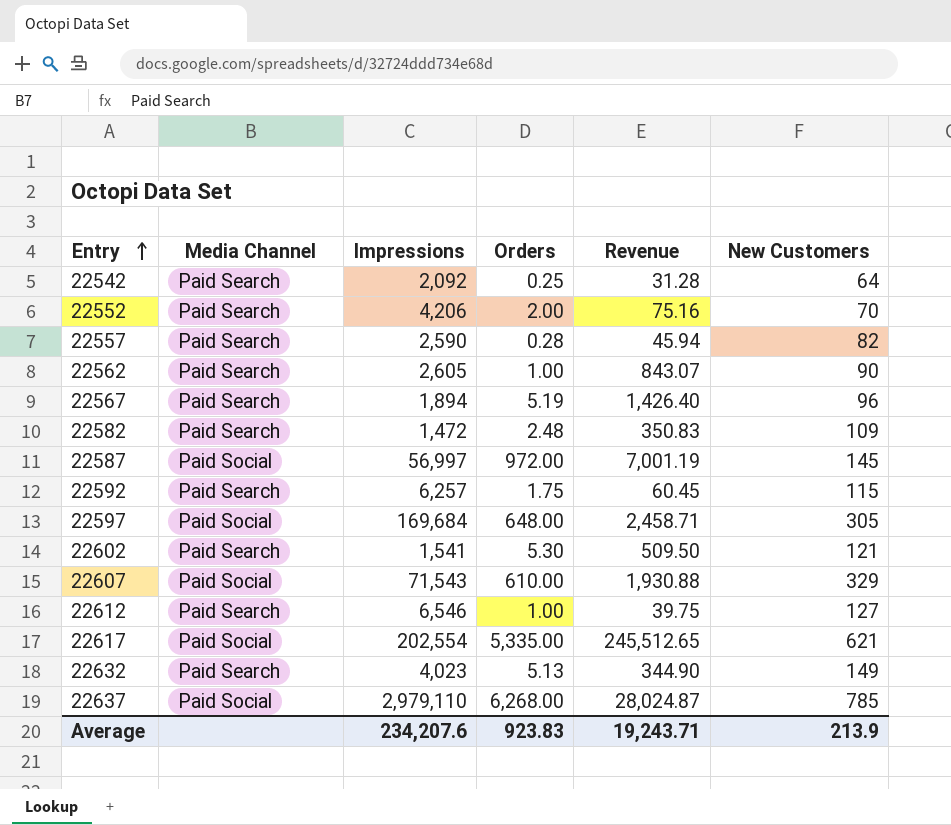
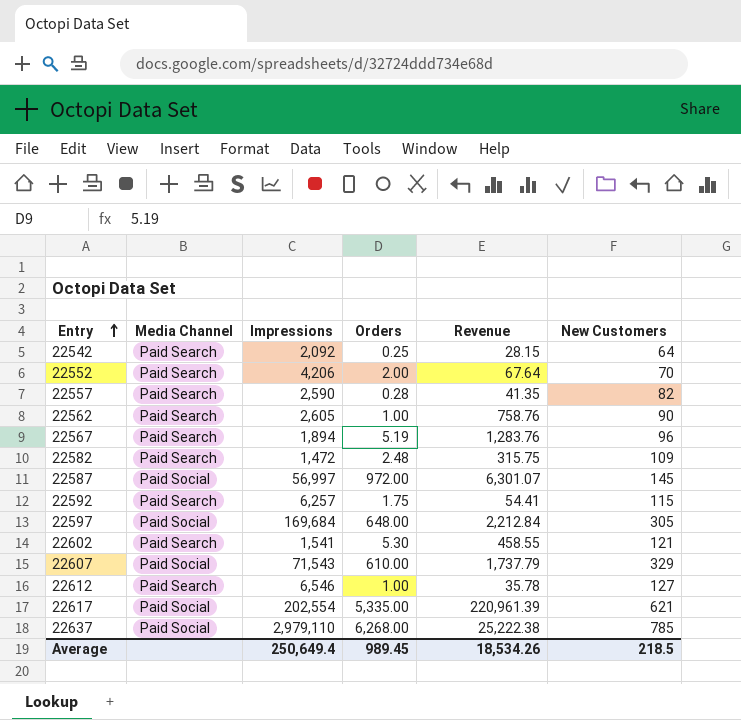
row 22632: Paid Search | 4,023 | 5.13 | 344.90 | 149 -> none
22542 | Revenue: 31.28 -> 28.15
22552 | Revenue: 75.16 -> 67.64
22557 | Revenue: 45.94 -> 41.35
22562 | Revenue: 843.07 -> 758.76
22567 | Revenue: 1,426.40 -> 1,283.76
22582 | Revenue: 350.83 -> 315.75
22587 | Revenue: 7,001.19 -> 6,301.07
22592 | Revenue: 60.45 -> 54.41
22597 | Revenue: 2,458.71 -> 2,212.84
22602 | Revenue: 509.50 -> 458.55
22607 | Revenue: 1,930.88 -> 1,737.79
22612 | Revenue: 39.75 -> 35.78
22617 | Revenue: 245,512.65 -> 220,961.39
22637 | Revenue: 28,024.87 -> 25,222.38
Average | Impressions: 234,207.6 -> 250,649.4
Average | Orders: 923.83 -> 989.45
Average | Revenue: 19,243.71 -> 18,534.26
Average | New Customers: 213.9 -> 218.5

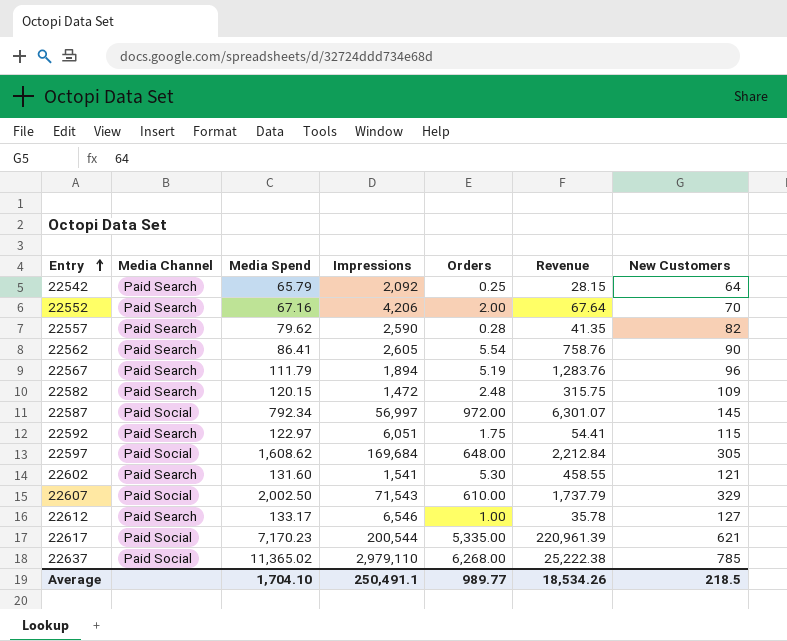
column Media Spend | position: none -> 3
22562 | Orders: 1.00 -> 5.54
22592 | Impressions: 6,257 -> 6,051
22617 | Impressions: 202,554 -> 200,544
Average | Impressions: 250,649.4 -> 250,491.1
Average | Orders: 989.45 -> 989.77

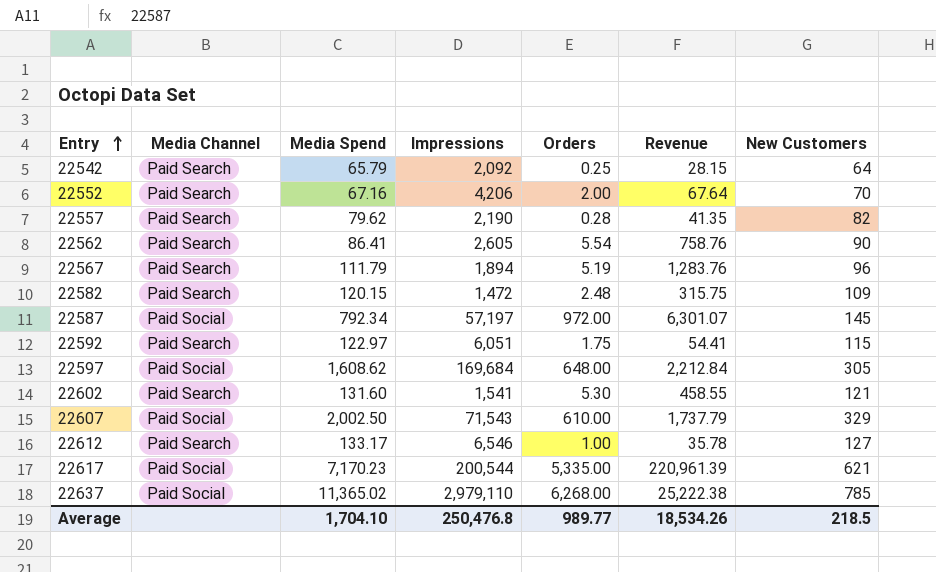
22557 | Impressions: 2,590 -> 2,190
22587 | Impressions: 56,997 -> 57,197
Average | Impressions: 250,491.1 -> 250,476.8

